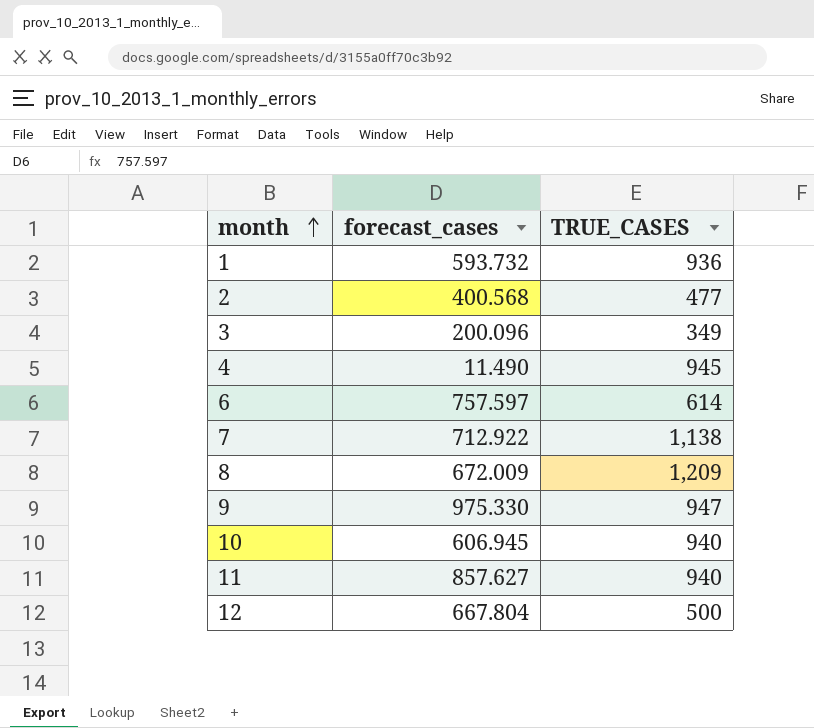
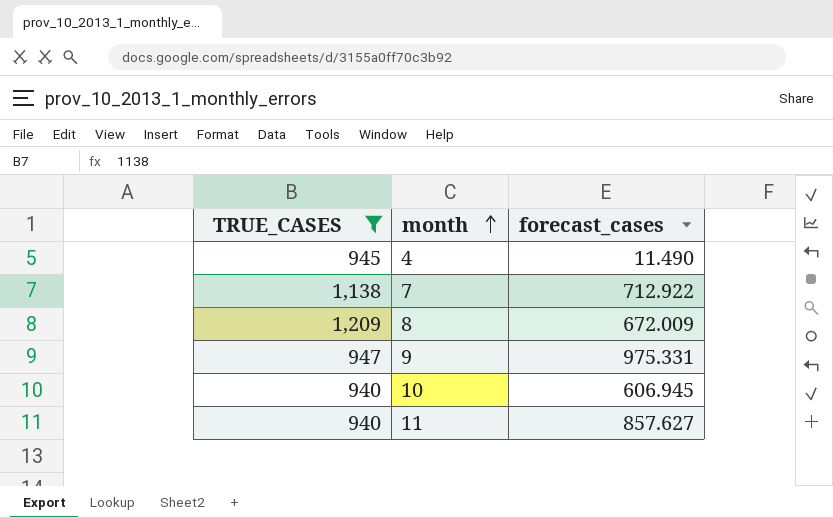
filter: none -> TRUE_CASES >= 940
column TRUE_CASES | position: 3 -> 1
9 | forecast_cases: 975.330 -> 975.331

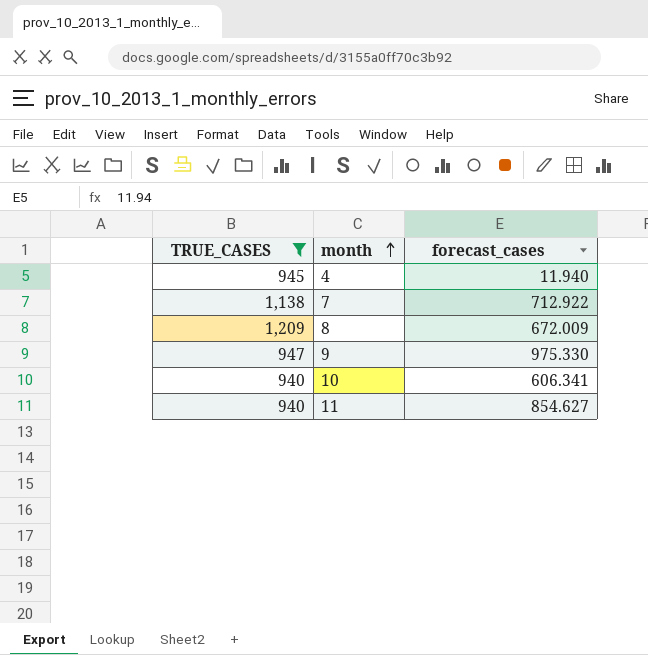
4 | forecast_cases: 11.490 -> 11.940
9 | forecast_cases: 975.331 -> 975.330
10 | forecast_cases: 606.945 -> 606.341
11 | forecast_cases: 857.627 -> 854.627

